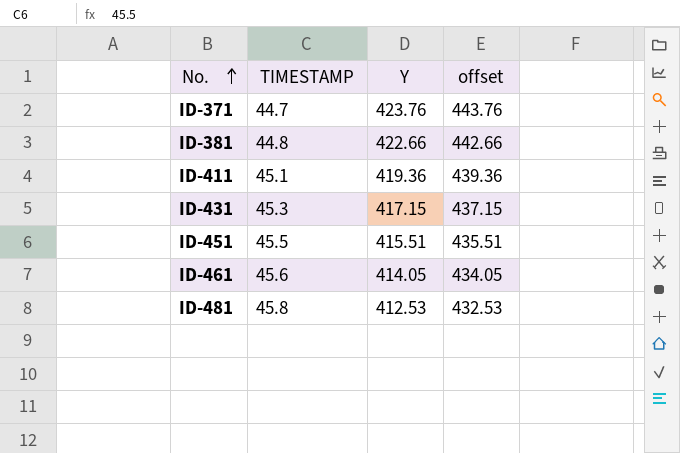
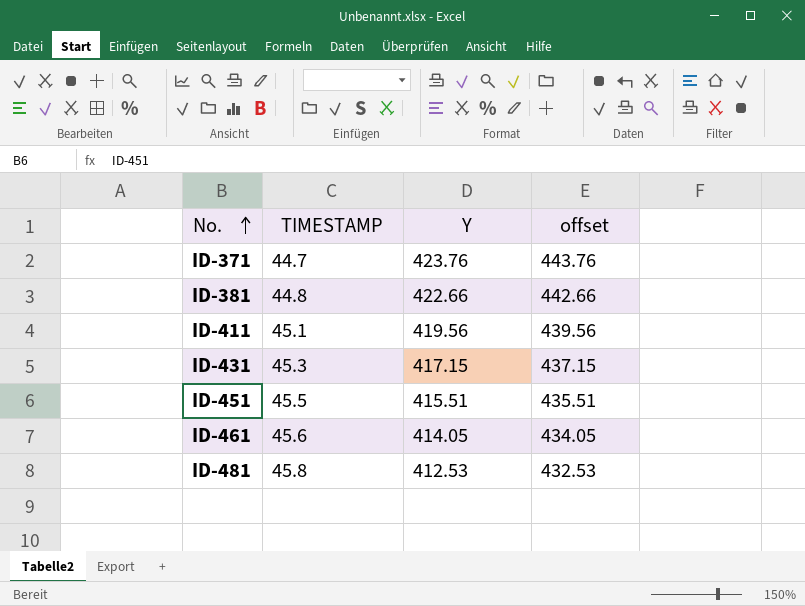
ID-411 | Y: 419.36 -> 419.56
ID-411 | offset: 439.36 -> 439.56

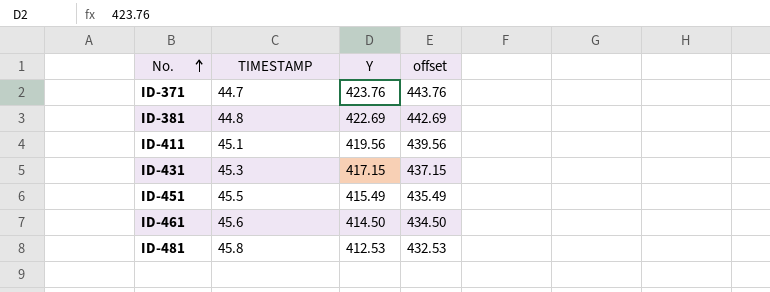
ID-381 | Y: 422.66 -> 422.69
ID-381 | offset: 442.66 -> 442.69
ID-451 | Y: 415.51 -> 415.49
ID-451 | offset: 435.51 -> 435.49
ID-461 | Y: 414.05 -> 414.50
ID-461 | offset: 434.05 -> 434.50

